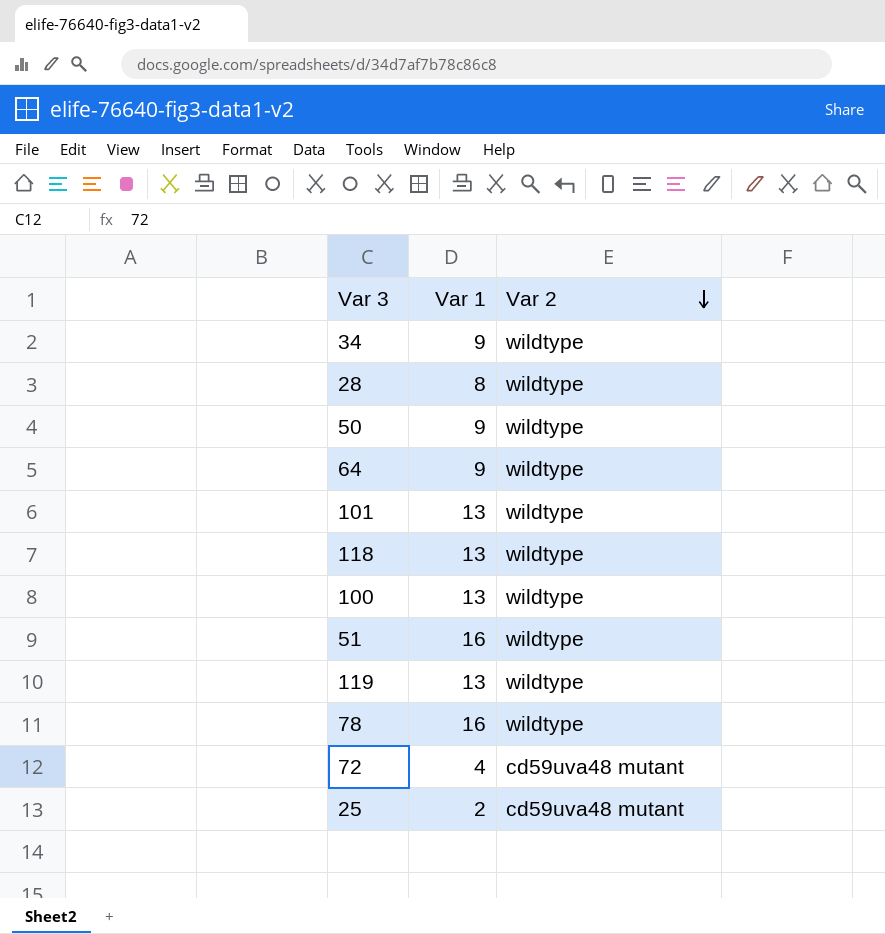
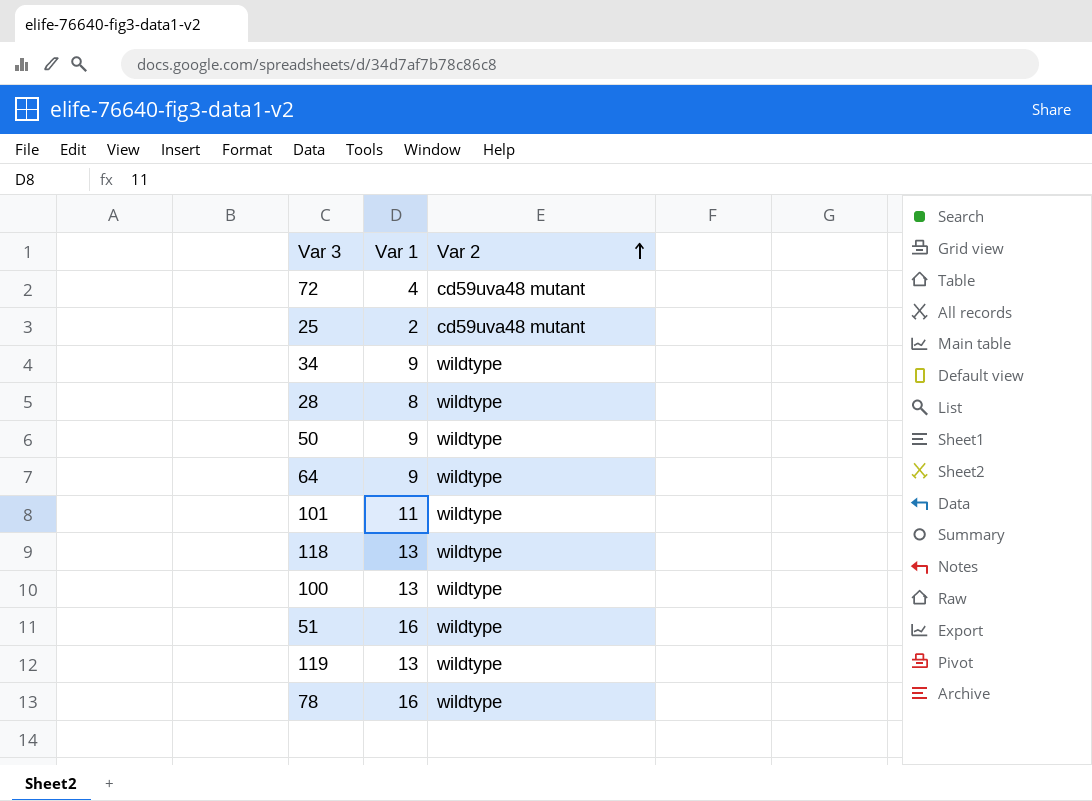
row order: Var 2 descending -> Var 2 ascending
101 | Var 1: 13 -> 11

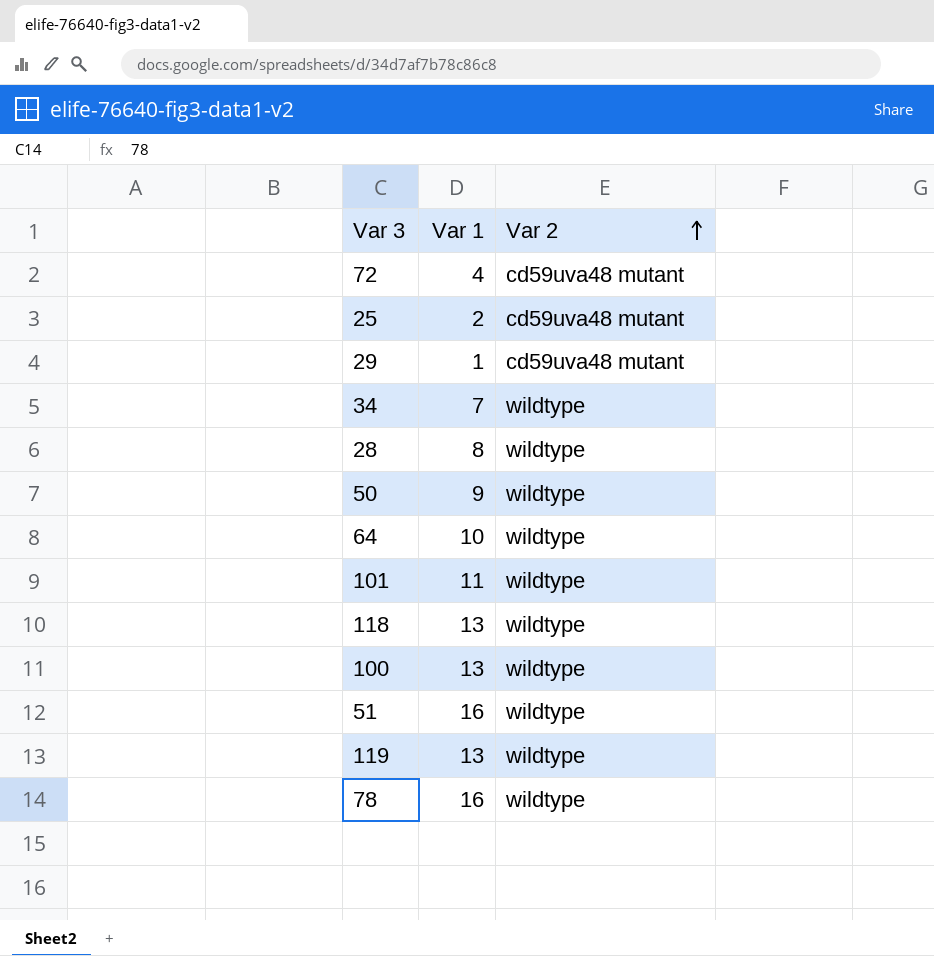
row 29: none -> 1 | cd59uva48 mutant
34 | Var 1: 9 -> 7
64 | Var 1: 9 -> 10

